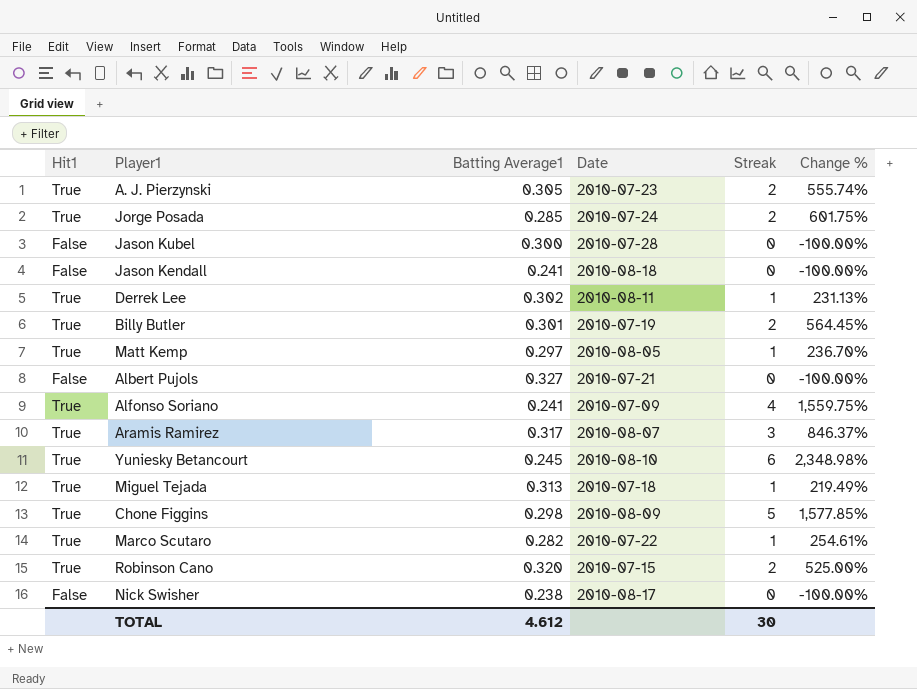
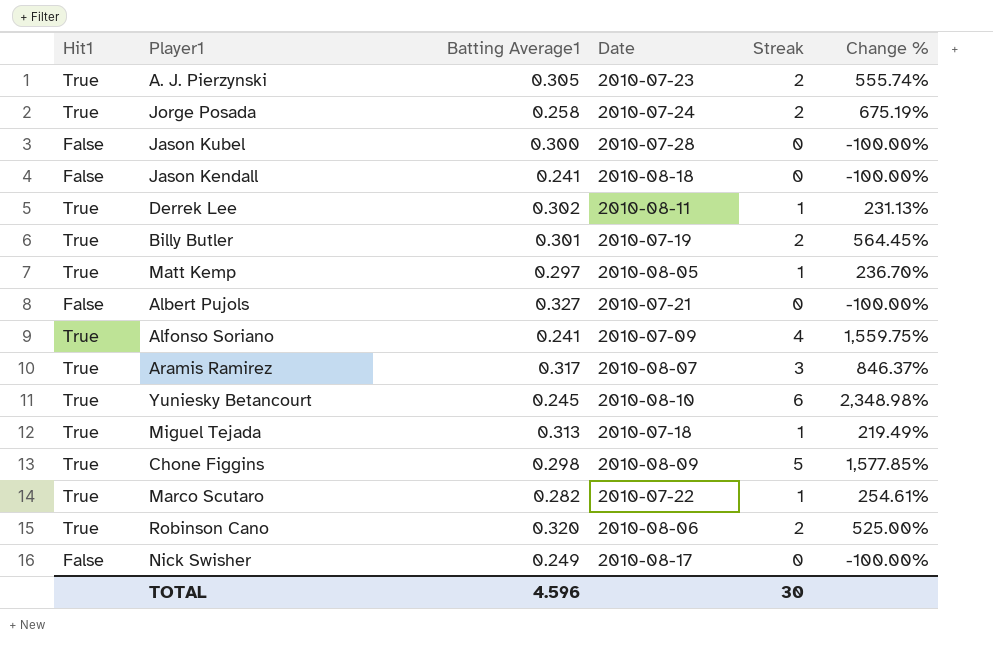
Jorge Posada | Batting Average1: 0.285 -> 0.258
Jorge Posada | Change %: 601.75% -> 675.19%
Robinson Cano | Date: 2010-07-15 -> 2010-08-06
Nick Swisher | Batting Average1: 0.238 -> 0.249
TOTAL | Batting Average1: 4.612 -> 4.596

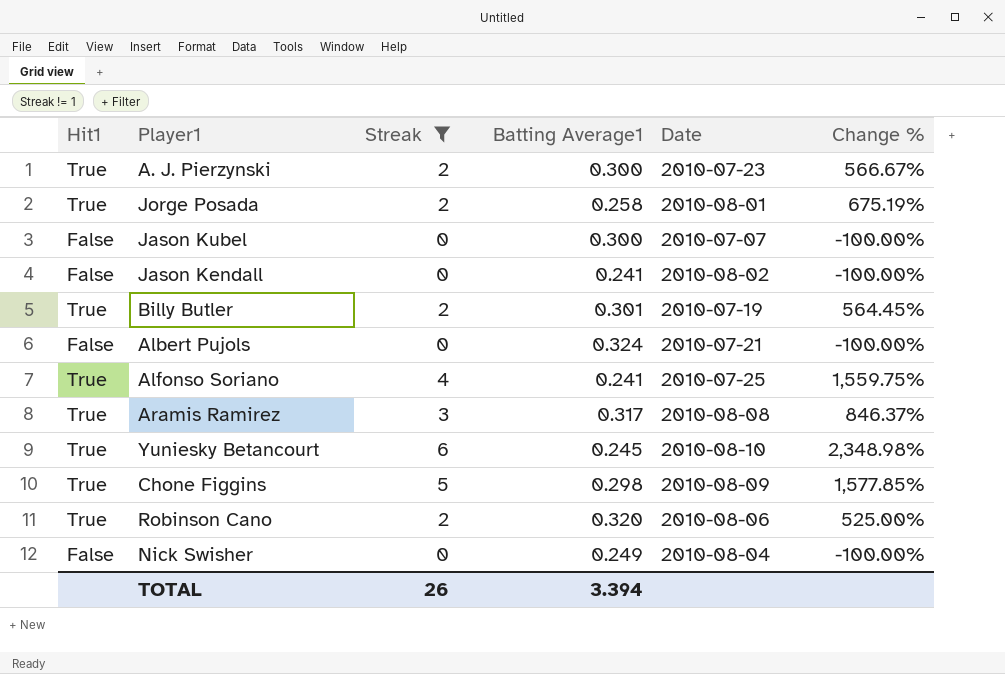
filter: none -> Streak != 1
column Streak | position: 5 -> 3
A. J. Pierzynski | Batting Average1: 0.305 -> 0.300
A. J. Pierzynski | Change %: 555.74% -> 566.67%
Jorge Posada | Date: 2010-07-24 -> 2010-08-01
Jason Kubel | Date: 2010-07-28 -> 2010-07-07
Jason Kendall | Date: 2010-08-18 -> 2010-08-02
Albert Pujols | Batting Average1: 0.327 -> 0.324
Alfonso Soriano | Date: 2010-07-09 -> 2010-07-25
Aramis Ramirez | Date: 2010-08-07 -> 2010-08-08
Nick Swisher | Date: 2010-08-17 -> 2010-08-04
TOTAL | Streak: 30 -> 26
TOTAL | Batting Average1: 4.596 -> 3.394

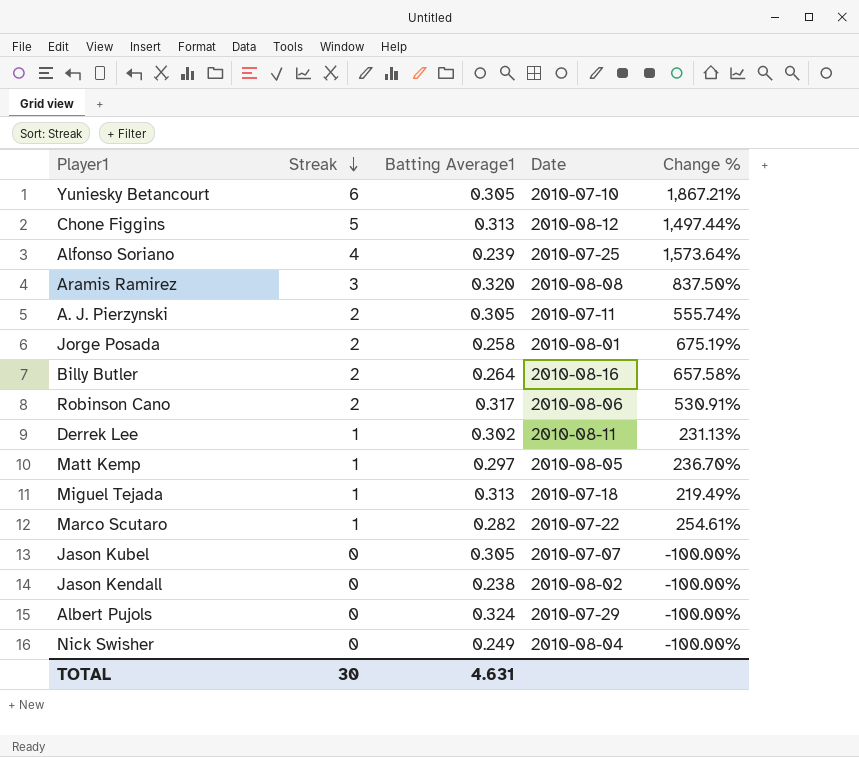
filter: Streak != 1 -> none
row order: none -> Streak descending
column Hit1 | position: 1 -> none
Yuniesky Betancourt | Batting Average1: 0.245 -> 0.305
Yuniesky Betancourt | Date: 2010-08-10 -> 2010-07-10
Yuniesky Betancourt | Change %: 2,348.98% -> 1,867.21%
Chone Figgins | Batting Average1: 0.298 -> 0.313
Chone Figgins | Date: 2010-08-09 -> 2010-08-12
Chone Figgins | Change %: 1,577.85% -> 1,497.44%
Alfonso Soriano | Batting Average1: 0.241 -> 0.239
Alfonso Soriano | Change %: 1,559.75% -> 1,573.64%
Aramis Ramirez | Batting Average1: 0.317 -> 0.320
Aramis Ramirez | Change %: 846.37% -> 837.50%
A. J. Pierzynski | Batting Average1: 0.300 -> 0.305
A. J. Pierzynski | Date: 2010-07-23 -> 2010-07-11
A. J. Pierzynski | Change %: 566.67% -> 555.74%
Billy Butler | Batting Average1: 0.301 -> 0.264
Billy Butler | Date: 2010-07-19 -> 2010-08-16
Billy Butler | Change %: 564.45% -> 657.58%
Robinson Cano | Batting Average1: 0.320 -> 0.317
Robinson Cano | Change %: 525.00% -> 530.91%
Jason Kubel | Batting Average1: 0.300 -> 0.305
Jason Kendall | Batting Average1: 0.241 -> 0.238
Albert Pujols | Date: 2010-07-21 -> 2010-07-29
TOTAL | Streak: 26 -> 30
TOTAL | Batting Average1: 3.394 -> 4.631

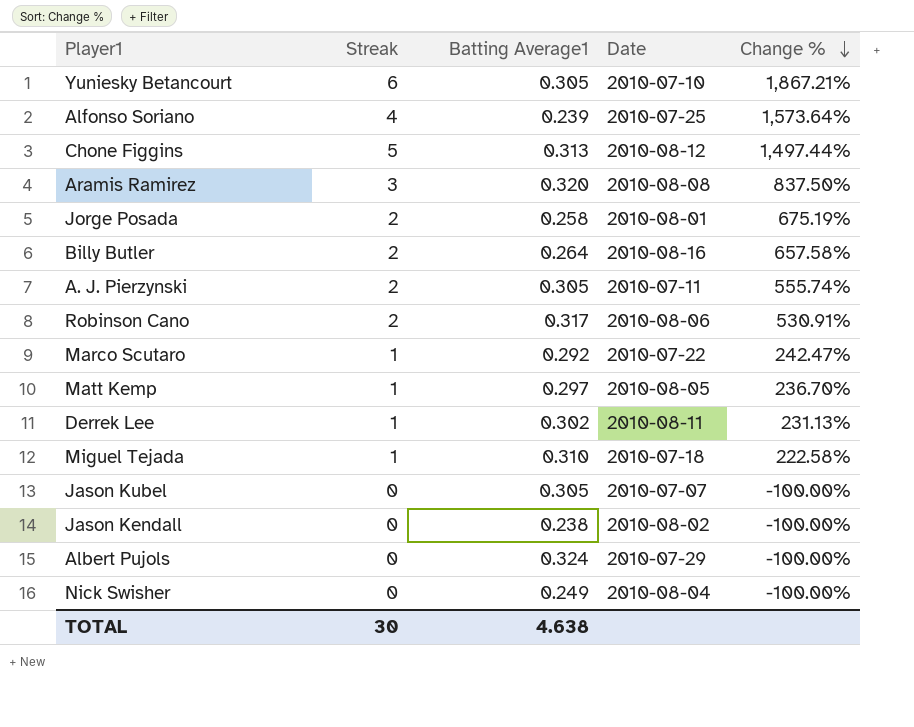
row order: Streak descending -> Change % descending
Marco Scutaro | Batting Average1: 0.282 -> 0.292
Marco Scutaro | Change %: 254.61% -> 242.47%
Miguel Tejada | Batting Average1: 0.313 -> 0.310
Miguel Tejada | Change %: 219.49% -> 222.58%
TOTAL | Batting Average1: 4.631 -> 4.638

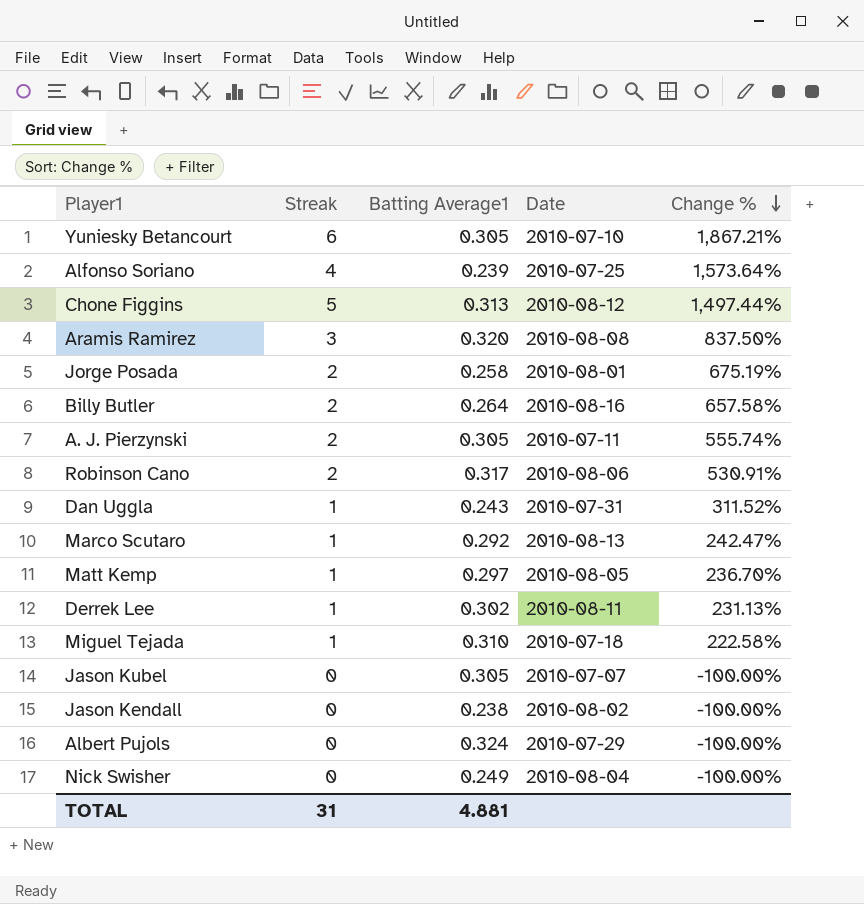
row Dan Uggla: none -> 1 | 0.243 | 2010-07-31 | 311.52%
Marco Scutaro | Date: 2010-07-22 -> 2010-08-13
TOTAL | Streak: 30 -> 31
TOTAL | Batting Average1: 4.638 -> 4.881

